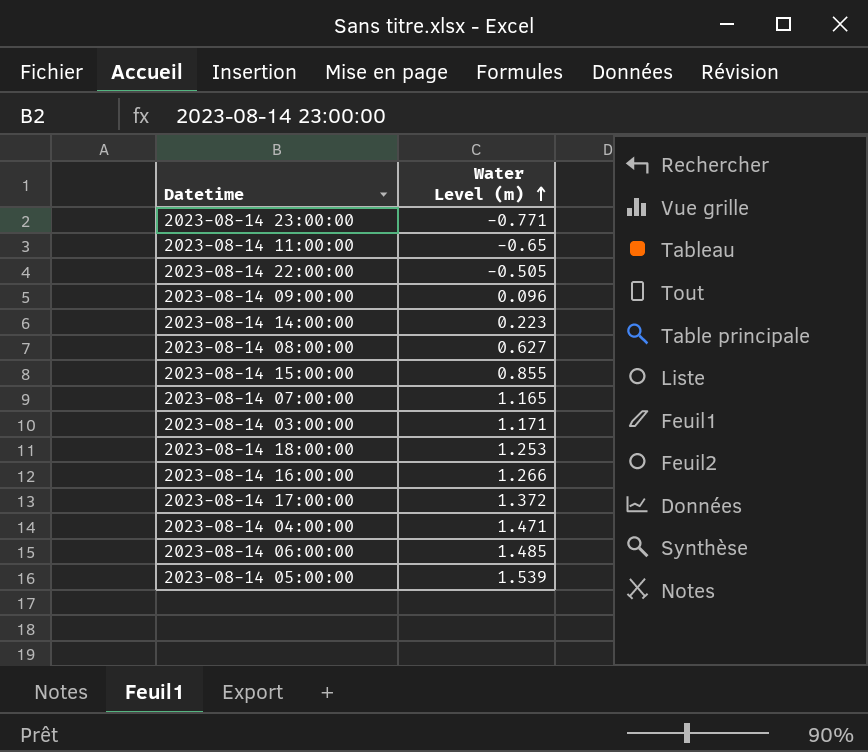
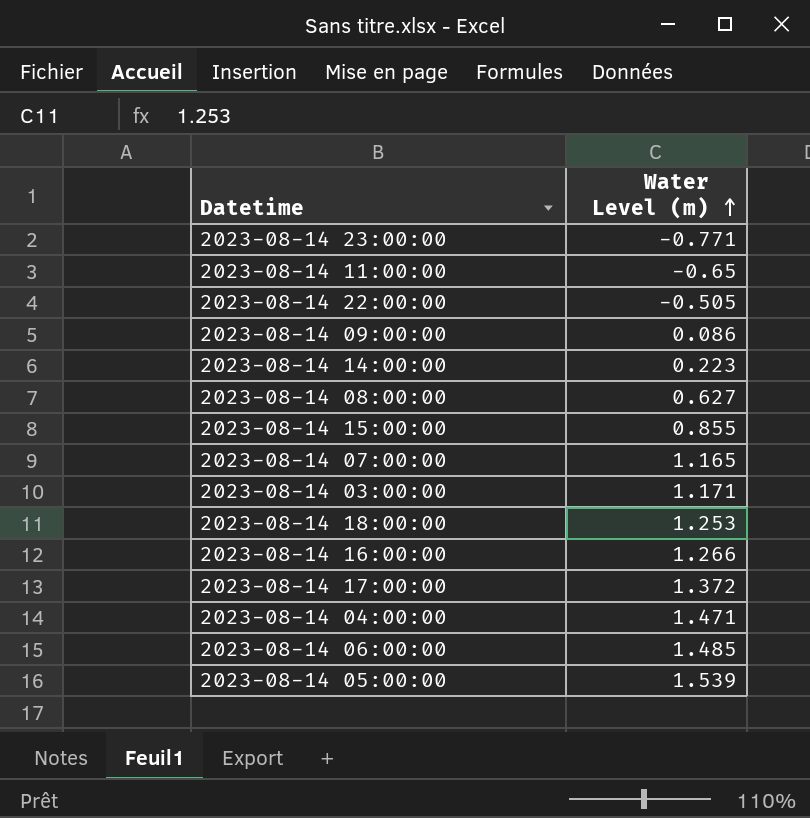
2023-08-14 09:00:00 | Water Level (m): 0.096 -> 0.086

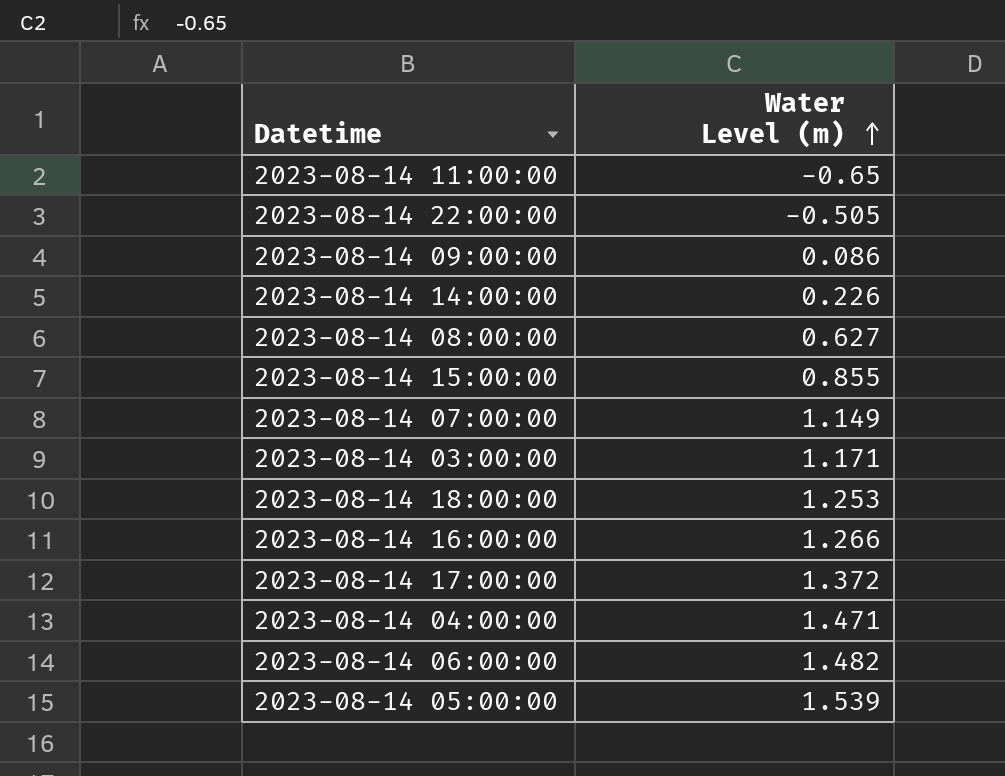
row 2023-08-14 23:00:00: -0.771 -> none
2023-08-14 14:00:00 | Water Level (m): 0.223 -> 0.226
2023-08-14 07:00:00 | Water Level (m): 1.165 -> 1.149
2023-08-14 06:00:00 | Water Level (m): 1.485 -> 1.482

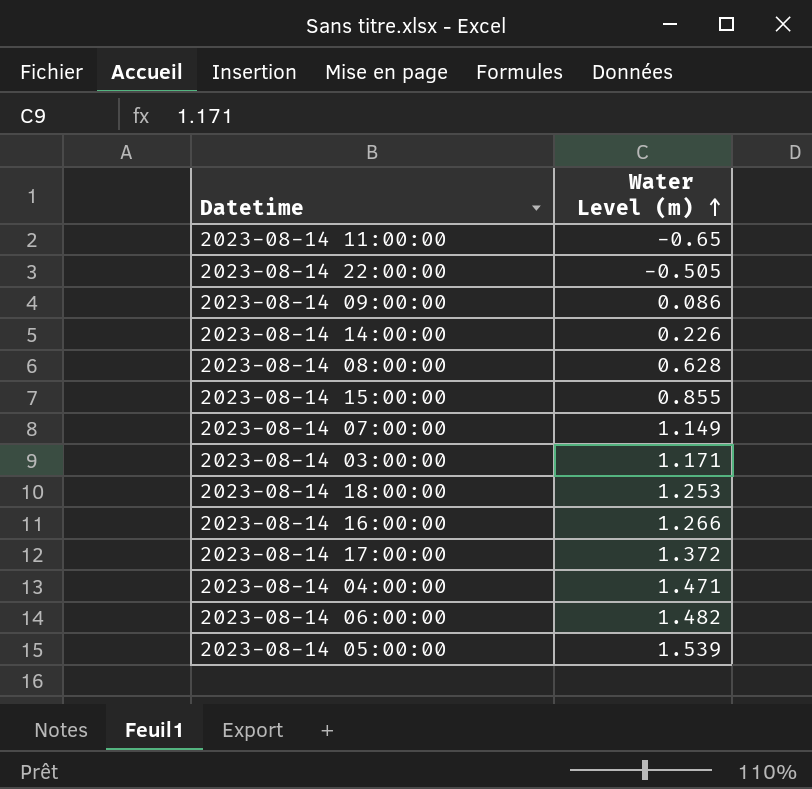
2023-08-14 08:00:00 | Water Level (m): 0.627 -> 0.628

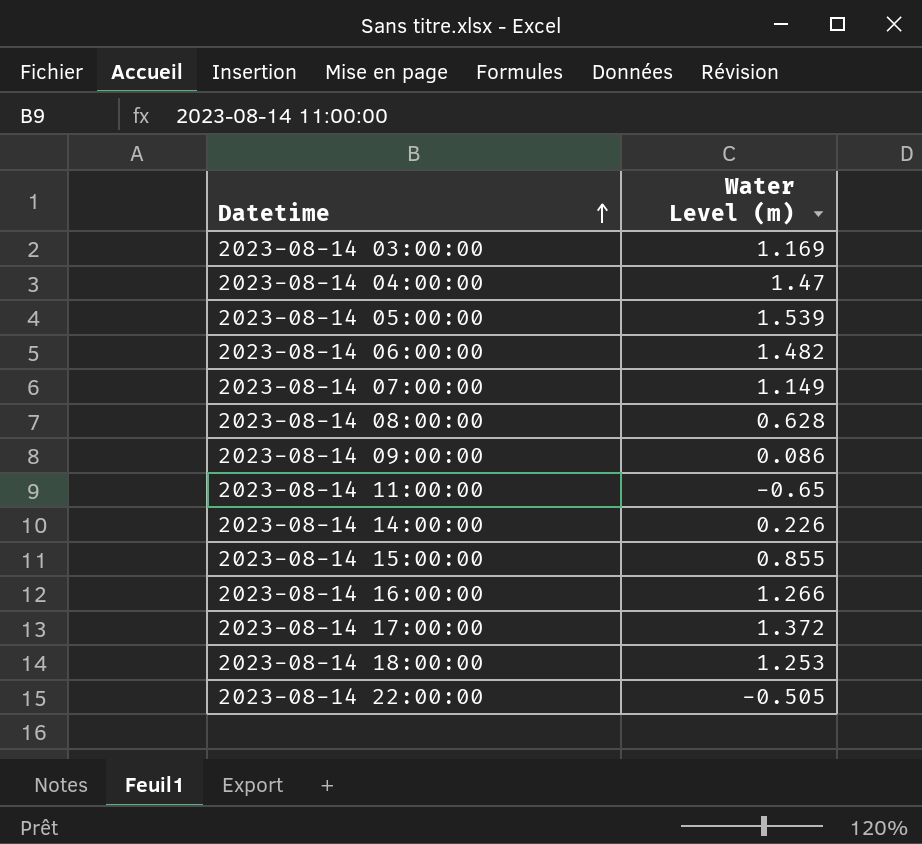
row order: Water Level (m) ascending -> Datetime ascending
2023-08-14 03:00:00 | Water Level (m): 1.171 -> 1.169
2023-08-14 04:00:00 | Water Level (m): 1.471 -> 1.47

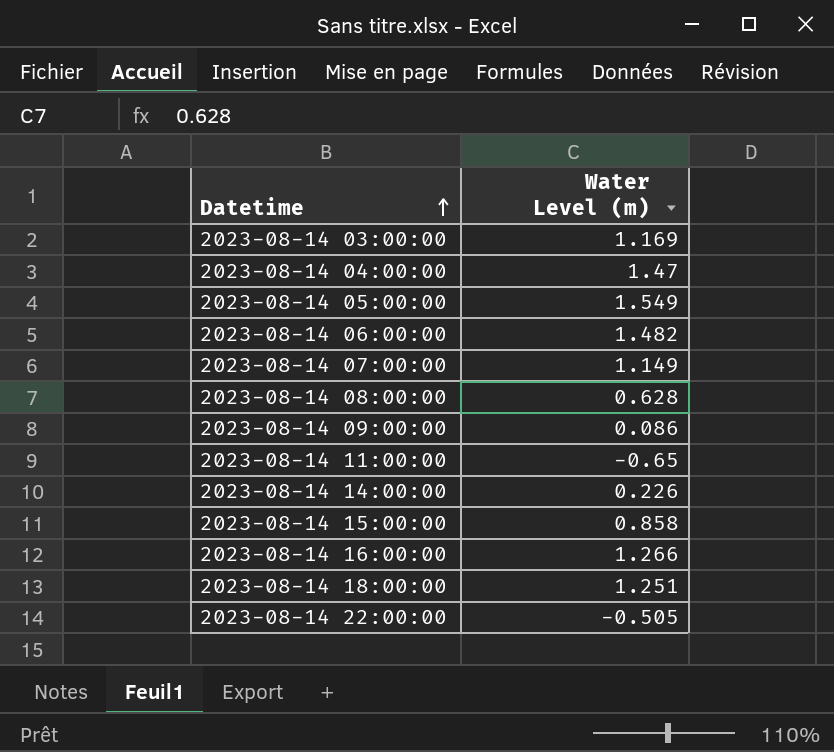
row 2023-08-14 17:00:00: 1.372 -> none
2023-08-14 05:00:00 | Water Level (m): 1.539 -> 1.549
2023-08-14 15:00:00 | Water Level (m): 0.855 -> 0.858
2023-08-14 18:00:00 | Water Level (m): 1.253 -> 1.251

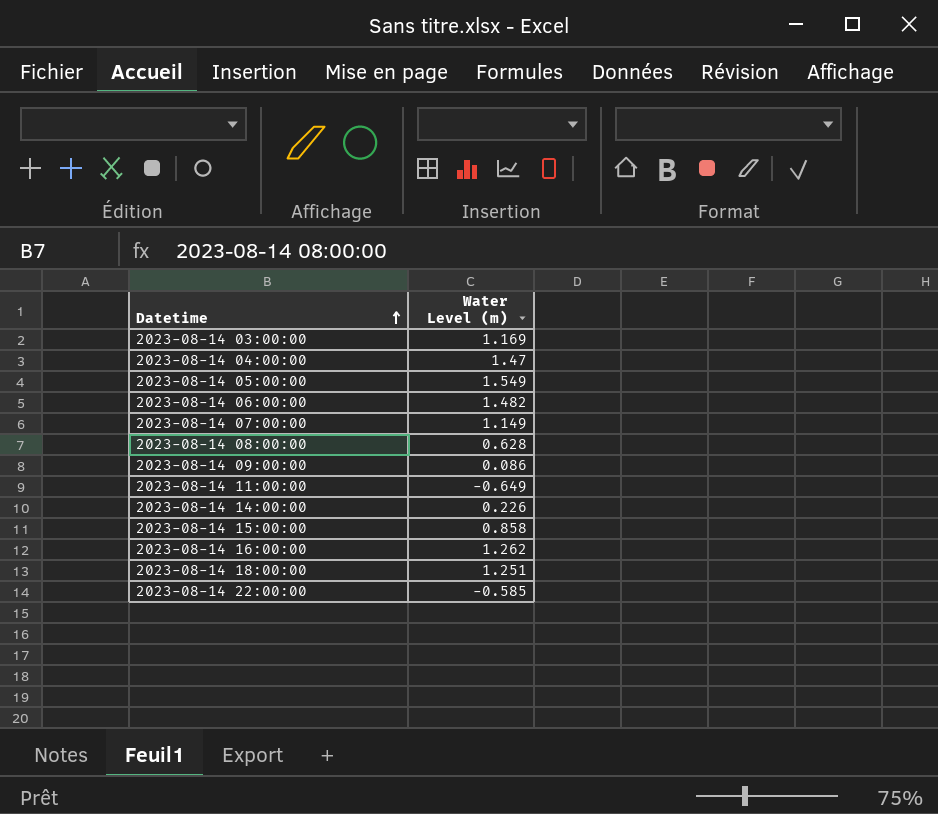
2023-08-14 11:00:00 | Water Level (m): -0.65 -> -0.649
2023-08-14 16:00:00 | Water Level (m): 1.266 -> 1.262
2023-08-14 22:00:00 | Water Level (m): -0.505 -> -0.585

